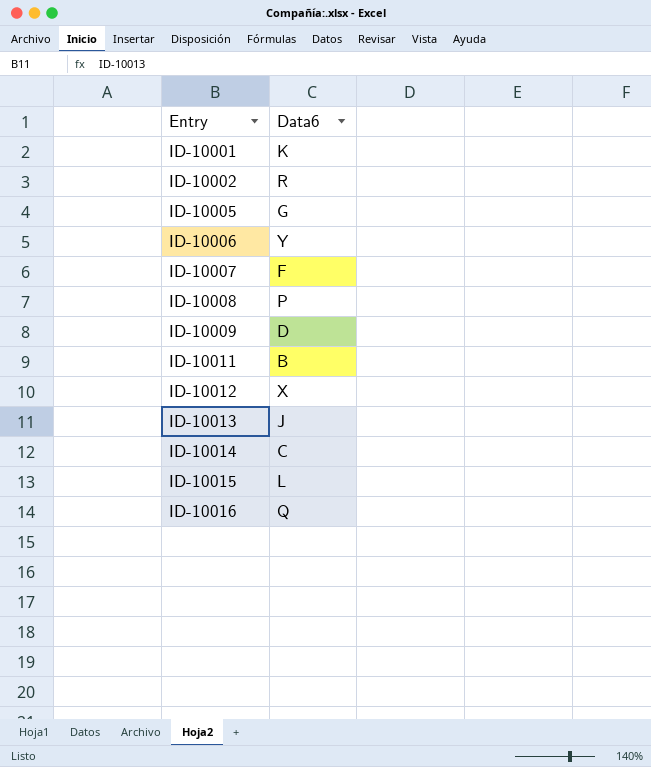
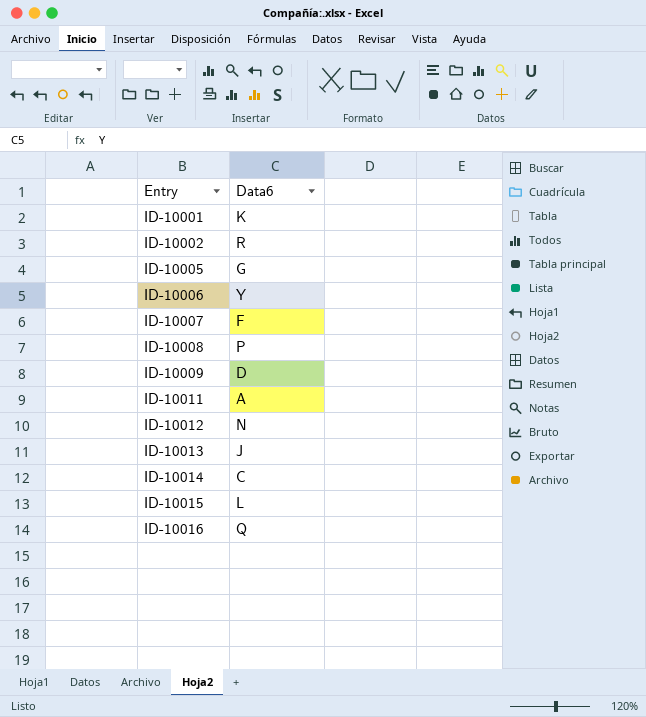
ID-10011 | Data6: B -> A
ID-10012 | Data6: X -> N

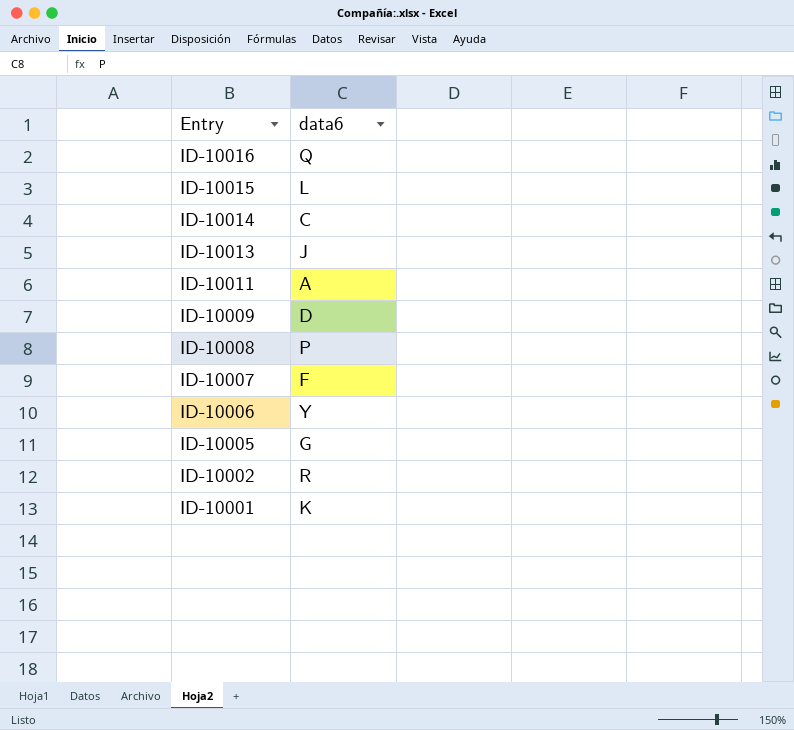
row order: Entry ascending -> Entry descending
column name: Data6 -> data6
row ID-10012: N -> none

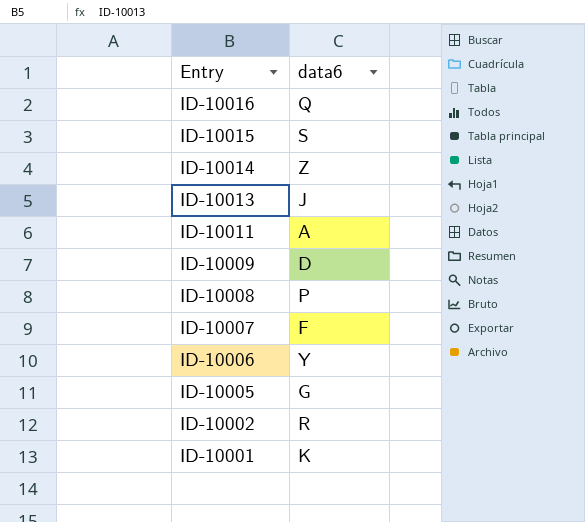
ID-10015 | data6: L -> S
ID-10014 | data6: C -> Z

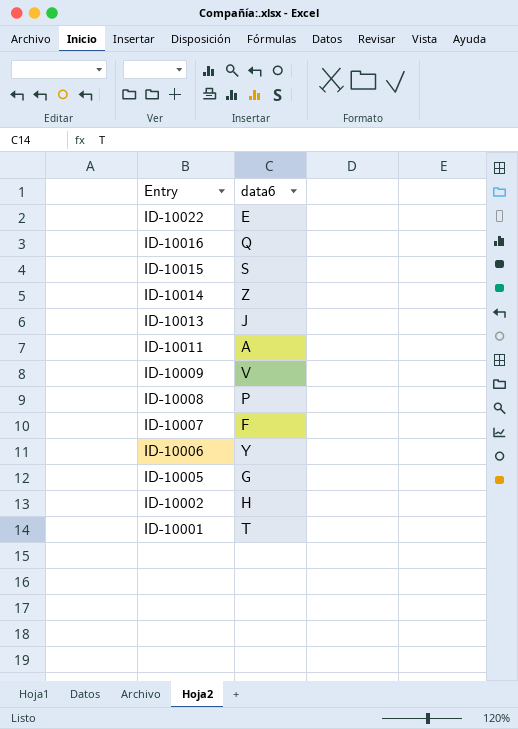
row ID-10022: none -> E
ID-10009 | data6: D -> V
ID-10002 | data6: R -> H
ID-10001 | data6: K -> T

